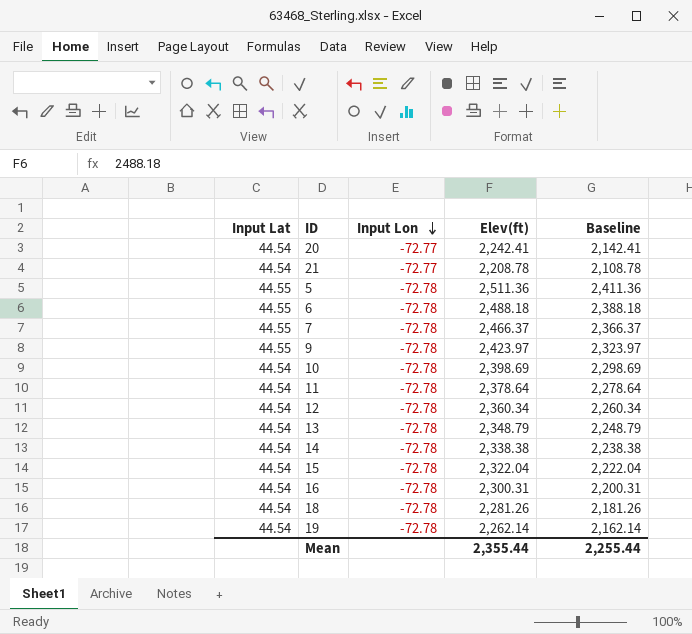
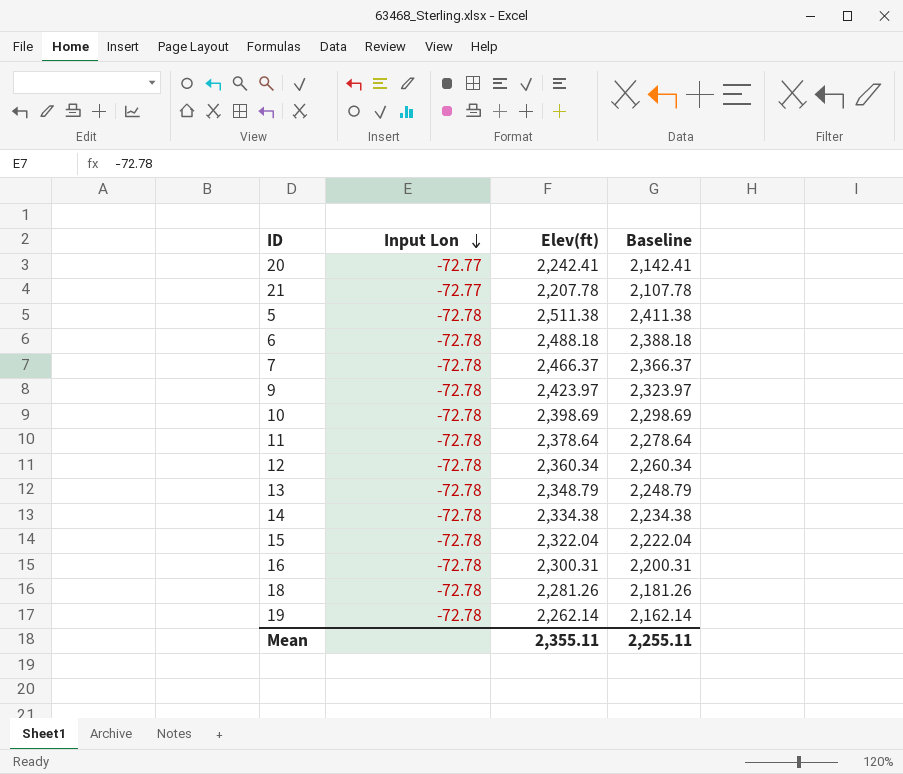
column Input Lat | position: 1 -> none
21 | Elev(ft): 2,208.78 -> 2,207.78
21 | Baseline: 2,108.78 -> 2,107.78
5 | Elev(ft): 2,511.36 -> 2,511.38
5 | Baseline: 2,411.36 -> 2,411.38
14 | Elev(ft): 2,338.38 -> 2,334.38
14 | Baseline: 2,238.38 -> 2,234.38
Mean | Elev(ft): 2,355.44 -> 2,355.11
Mean | Baseline: 2,255.44 -> 2,255.11

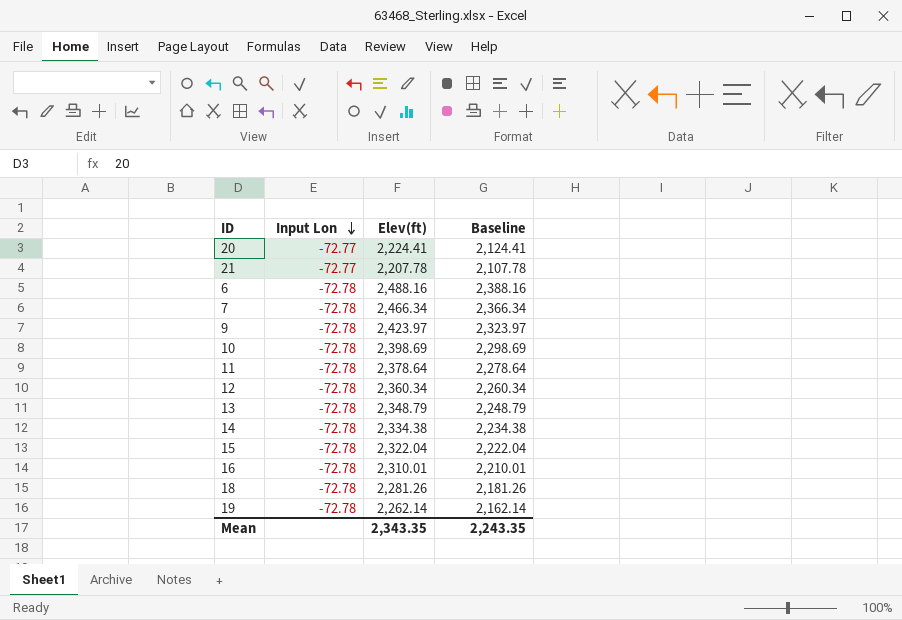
row 5: -72.78 | 2,511.38 | 2,411.38 -> none
20 | Elev(ft): 2,242.41 -> 2,224.41
20 | Baseline: 2,142.41 -> 2,124.41
6 | Elev(ft): 2,488.18 -> 2,488.16
6 | Baseline: 2,388.18 -> 2,388.16
7 | Elev(ft): 2,466.37 -> 2,466.34
7 | Baseline: 2,366.37 -> 2,366.34
16 | Elev(ft): 2,300.31 -> 2,310.01
16 | Baseline: 2,200.31 -> 2,210.01
Mean | Elev(ft): 2,355.11 -> 2,343.35
Mean | Baseline: 2,255.11 -> 2,243.35

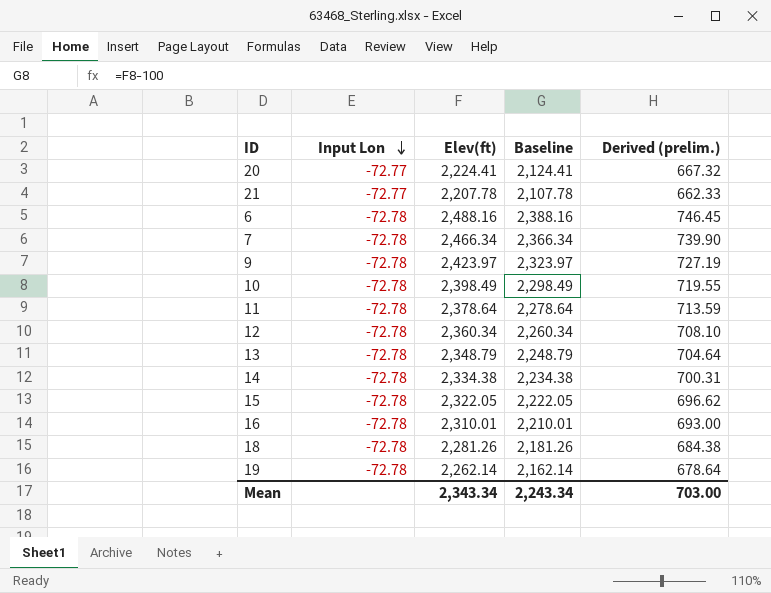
column Derived (prelim.) | formula: none -> [Elev(ft)] * 0.3
10 | Elev(ft): 2,398.69 -> 2,398.49
10 | Baseline: 2,298.69 -> 2,298.49
15 | Elev(ft): 2,322.04 -> 2,322.05
15 | Baseline: 2,222.04 -> 2,222.05
Mean | Elev(ft): 2,343.35 -> 2,343.34
Mean | Baseline: 2,243.35 -> 2,243.34

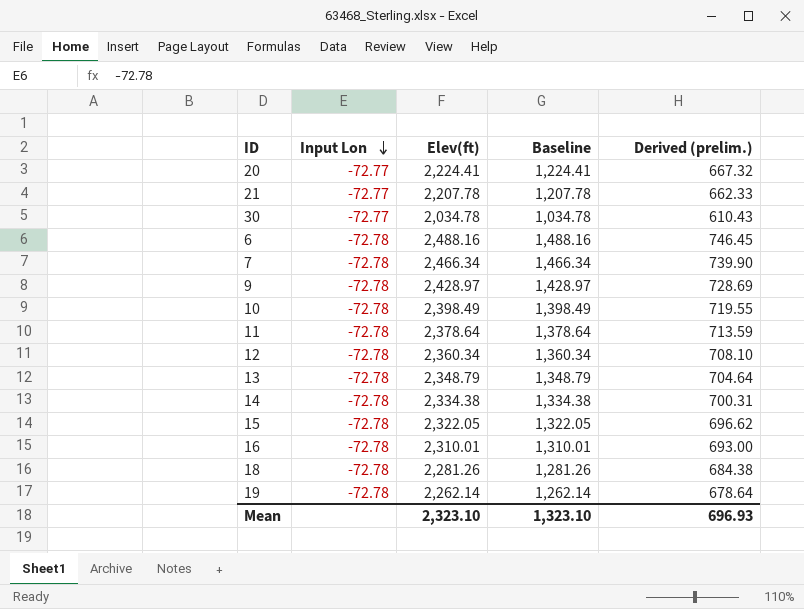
column Baseline | formula: [Elev(ft)] - 100 -> [Elev(ft)] - 1000
row 30: none -> -72.77 | 2,034.78 | 1,034.78 | 610.43
9 | Elev(ft): 2,423.97 -> 2,428.97
9 | Derived (prelim.): 727.19 -> 728.69
Mean | Elev(ft): 2,343.34 -> 2,323.10
Mean | Baseline: 2,243.34 -> 1,323.10
Mean | Derived (prelim.): 703.00 -> 696.93

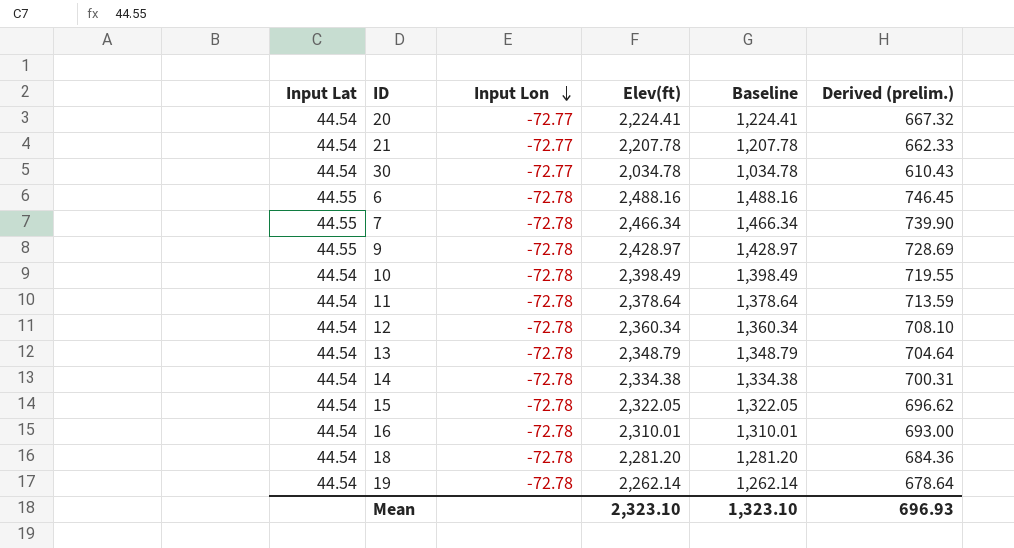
column Input Lat | position: none -> 1
18 | Elev(ft): 2,281.26 -> 2,281.20
18 | Baseline: 1,281.26 -> 1,281.20
18 | Derived (prelim.): 684.38 -> 684.36

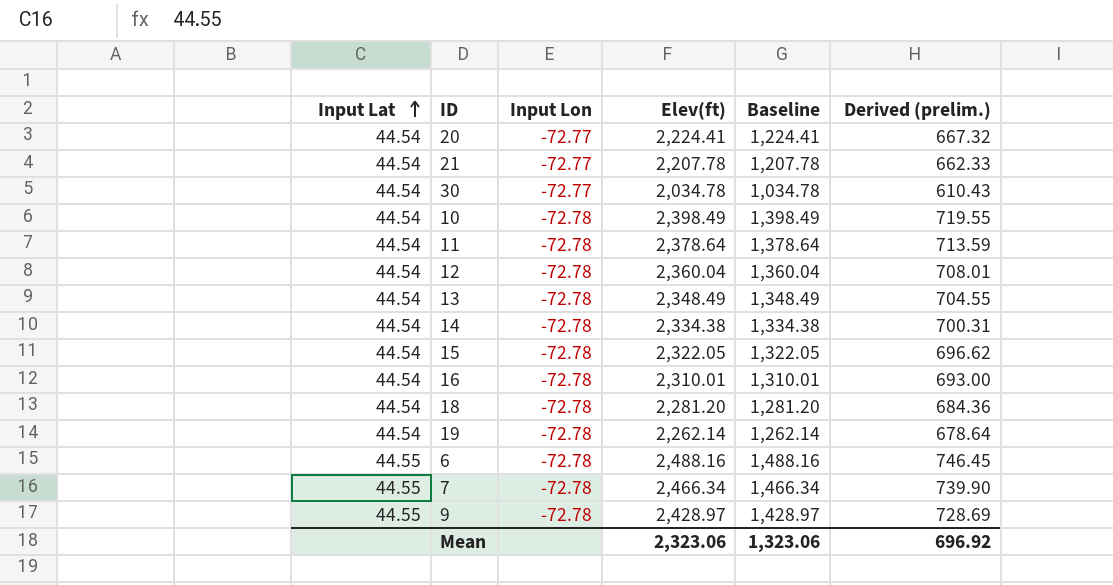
row order: Input Lon descending -> Input Lat ascending
12 | Elev(ft): 2,360.34 -> 2,360.04
12 | Baseline: 1,360.34 -> 1,360.04
12 | Derived (prelim.): 708.10 -> 708.01
13 | Elev(ft): 2,348.79 -> 2,348.49
13 | Baseline: 1,348.79 -> 1,348.49
13 | Derived (prelim.): 704.64 -> 704.55
Mean | Elev(ft): 2,323.10 -> 2,323.06
Mean | Baseline: 1,323.10 -> 1,323.06
Mean | Derived (prelim.): 696.93 -> 696.92

